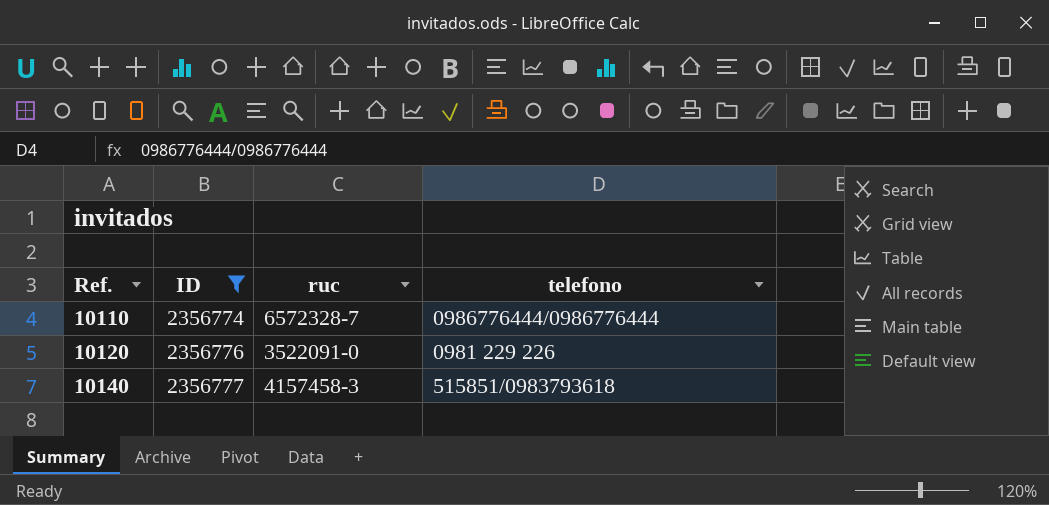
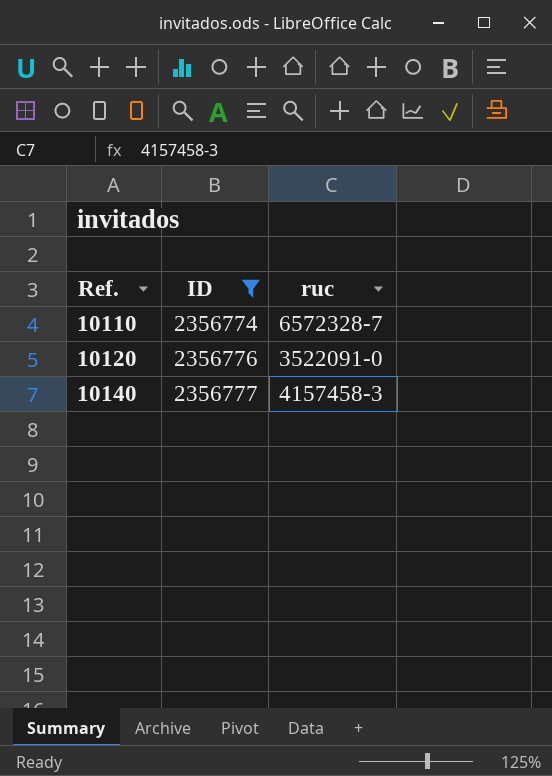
column telefono | position: 4 -> none

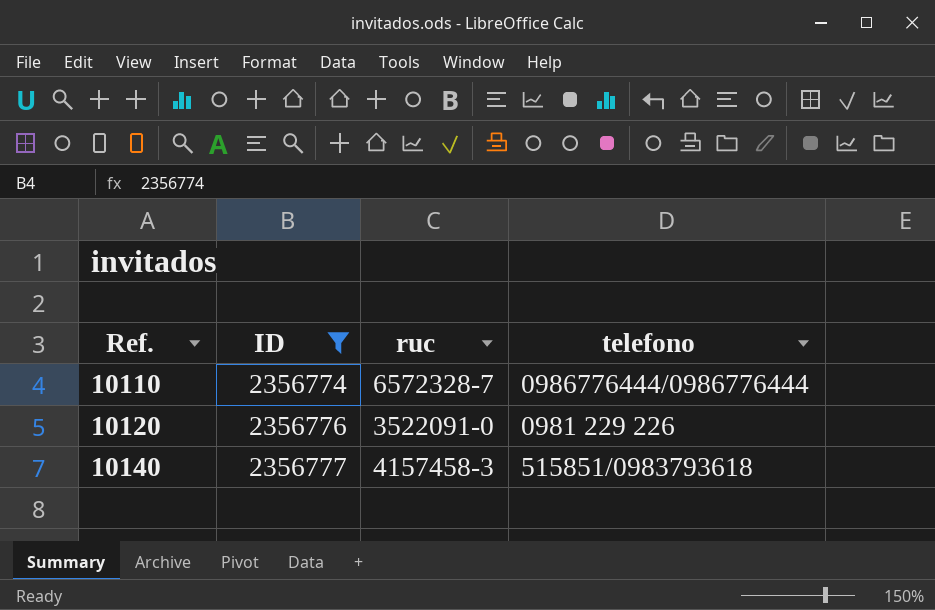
column telefono | position: none -> 4

